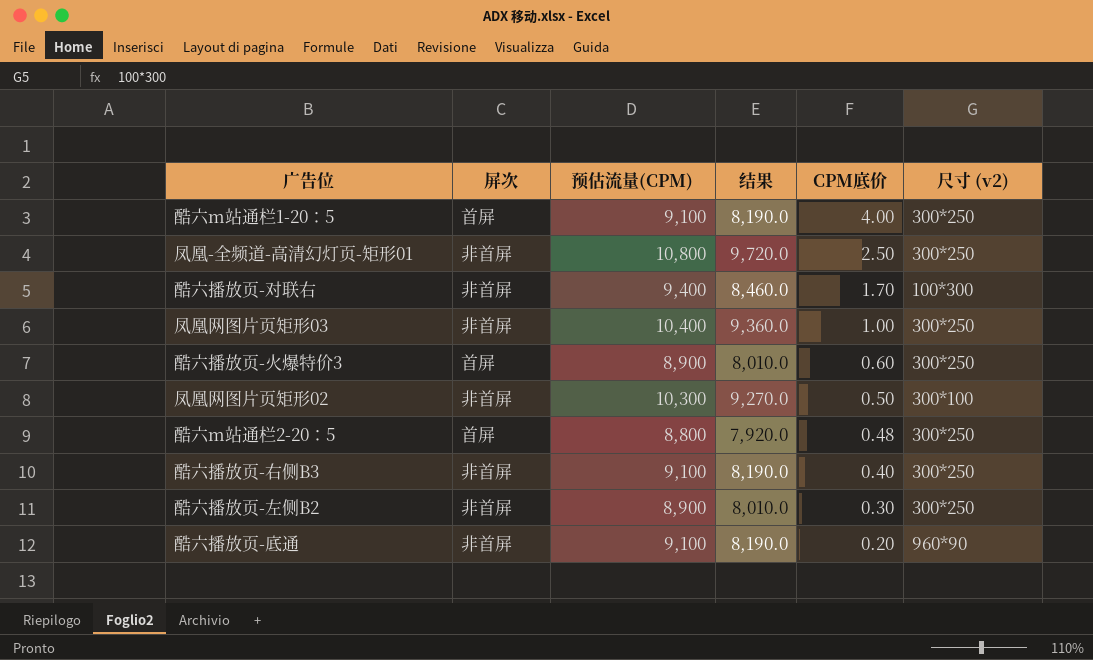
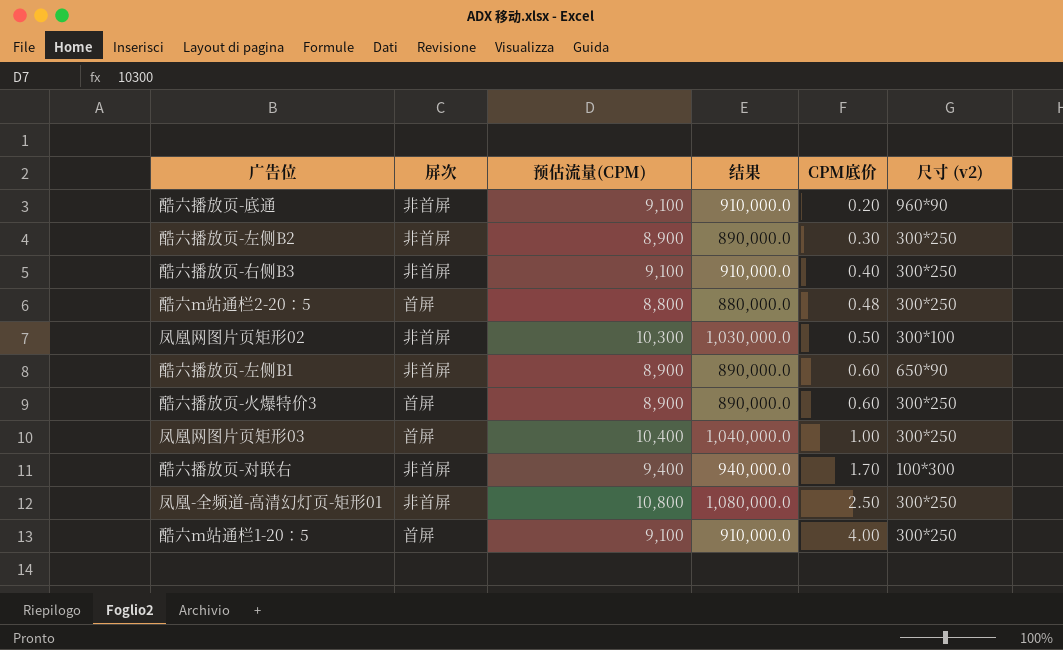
row order: CPM底价 descending -> CPM底价 ascending
column 结果 | formula: [预估流量(CPM)] * 0.9 -> [预估流量(CPM)] * 100
row 酷六播放页-左侧B1: none -> 非首屏 | 8,900 | 890,000.0 | 0.60 | 650*90
凤凰网图片页矩形03 | 屏次: 非首屏 -> 首屏

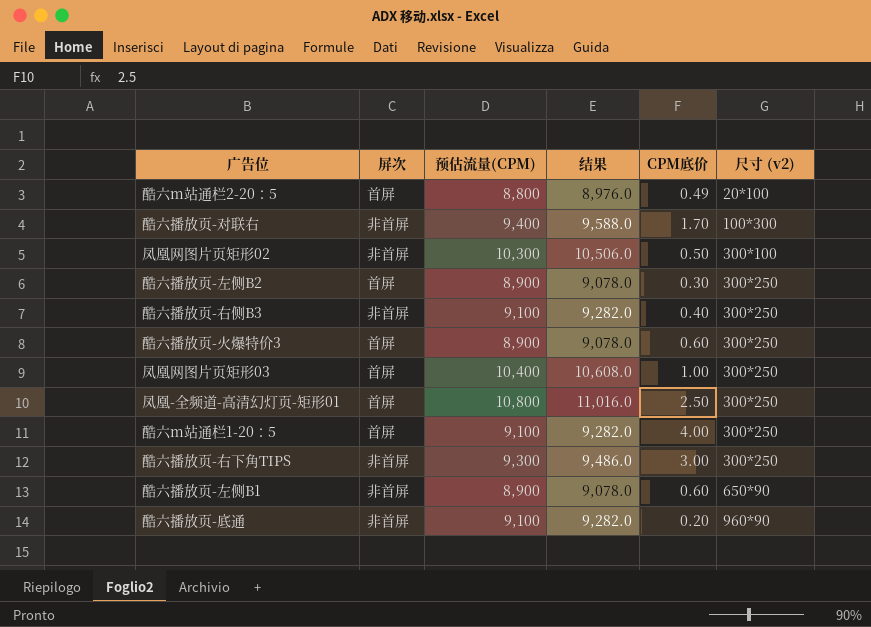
row order: CPM底价 ascending -> 尺寸 (v2) ascending
column 结果 | formula: [预估流量(CPM)] * 100 -> [预估流量(CPM)] * 1.02
酷六m站通栏2-20：5 | CPM底价: 0.48 -> 0.49
酷六m站通栏2-20：5 | 尺寸 (v2): 300*250 -> 20*100
酷六播放页-左侧B2 | 屏次: 非首屏 -> 首屏
凤凰-全频道-高清幻灯页-矩形01 | 屏次: 非首屏 -> 首屏
row 酷六播放页-右下角TIPS: none -> 非首屏 | 9,300 | 9,486.0 | 3.00 | 300*250

